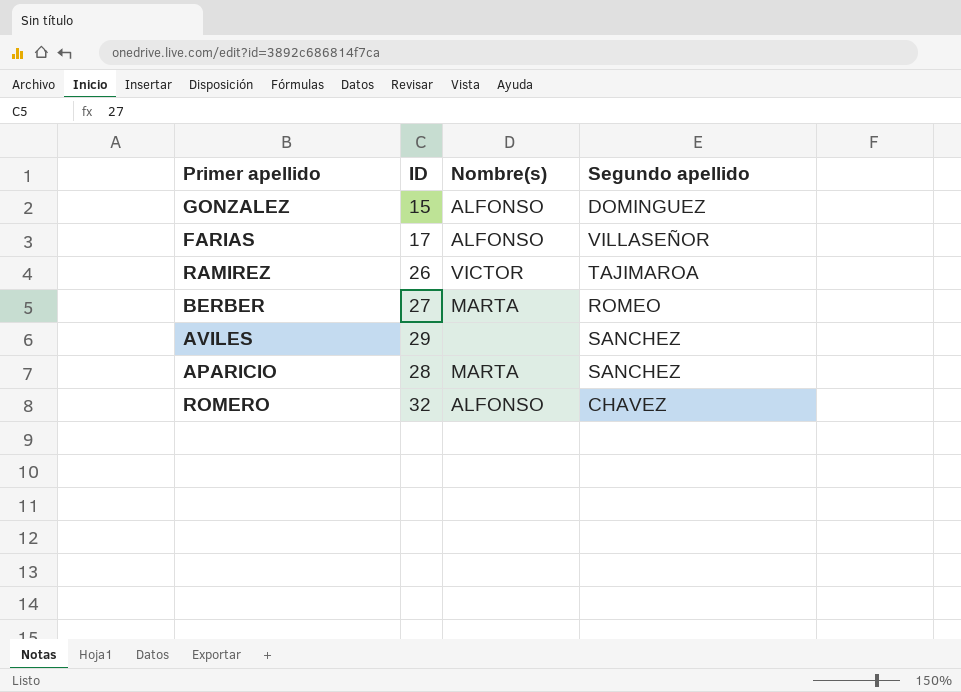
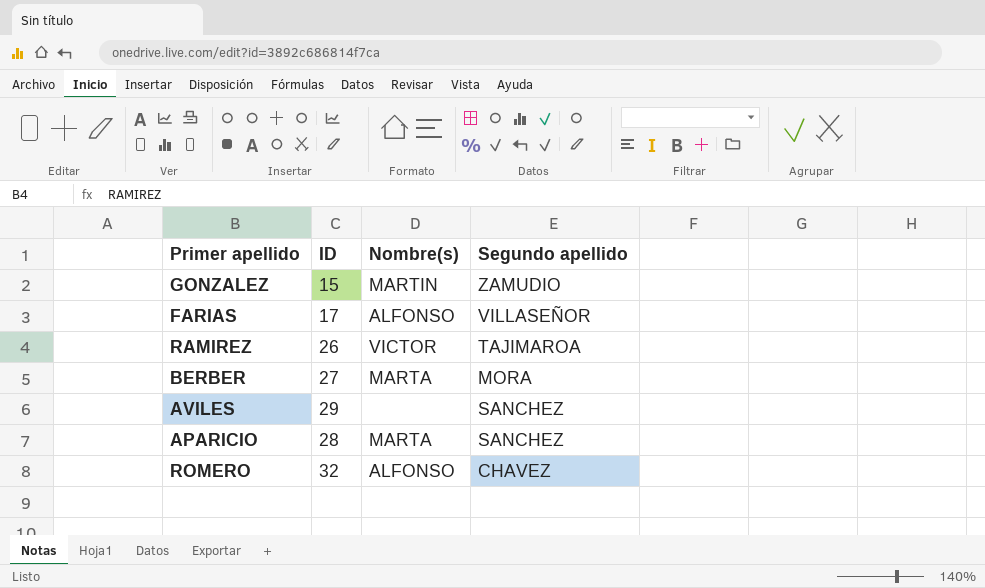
GONZALEZ | Nombre(s): ALFONSO -> MARTIN
GONZALEZ | Segundo apellido: DOMINGUEZ -> ZAMUDIO
BERBER | Segundo apellido: ROMEO -> MORA

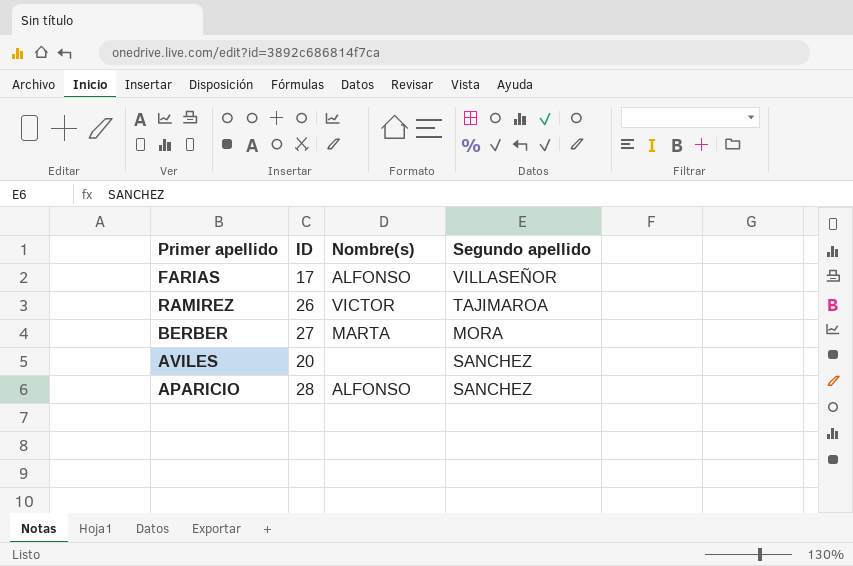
row GONZALEZ: 15 | MARTIN | ZAMUDIO -> none
row ROMERO: 32 | ALFONSO | CHAVEZ -> none
AVILES | ID: 29 -> 20
APARICIO | Nombre(s): MARTA -> ALFONSO

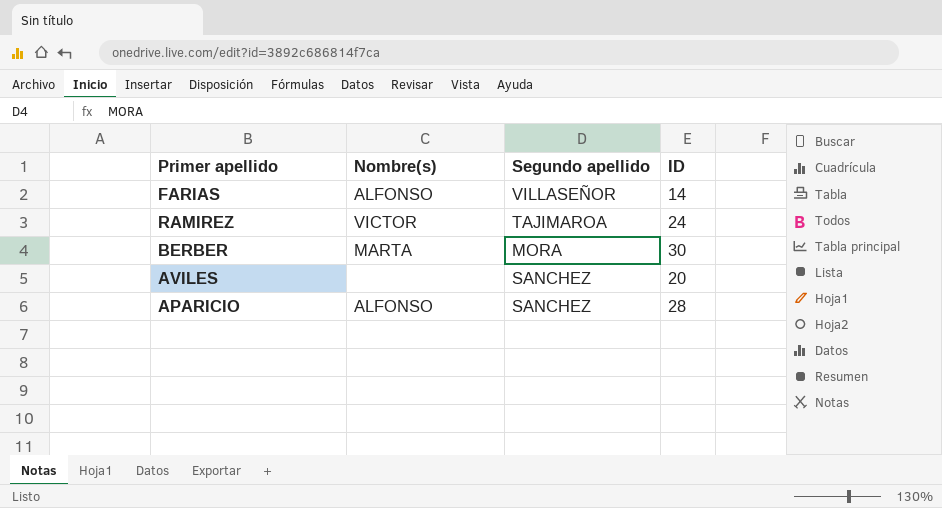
column ID | position: 2 -> 4
FARIAS | ID: 17 -> 14
RAMIREZ | ID: 26 -> 24
BERBER | ID: 27 -> 30

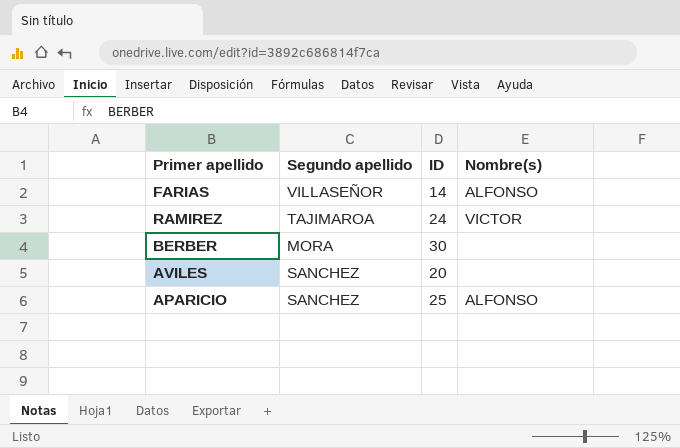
column Nombre(s) | position: 2 -> 4
BERBER | Nombre(s): MARTA -> none
APARICIO | ID: 28 -> 25

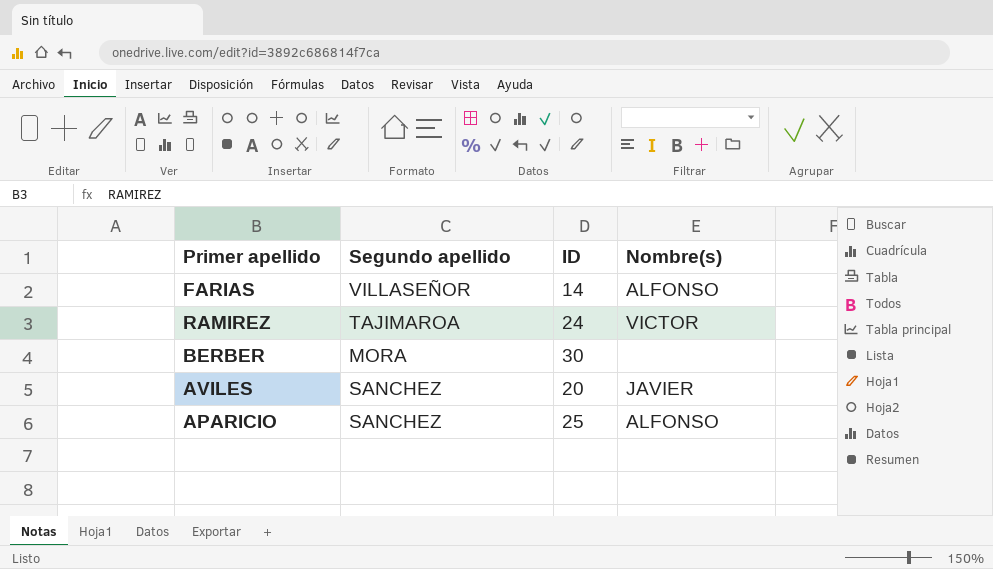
AVILES | Nombre(s): none -> JAVIER

